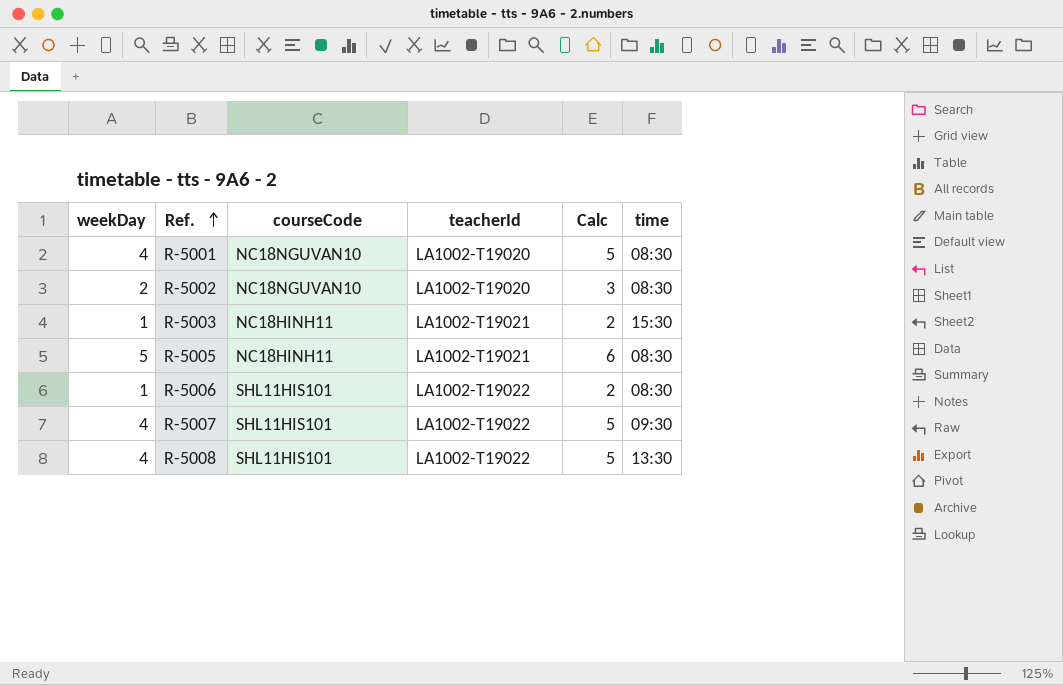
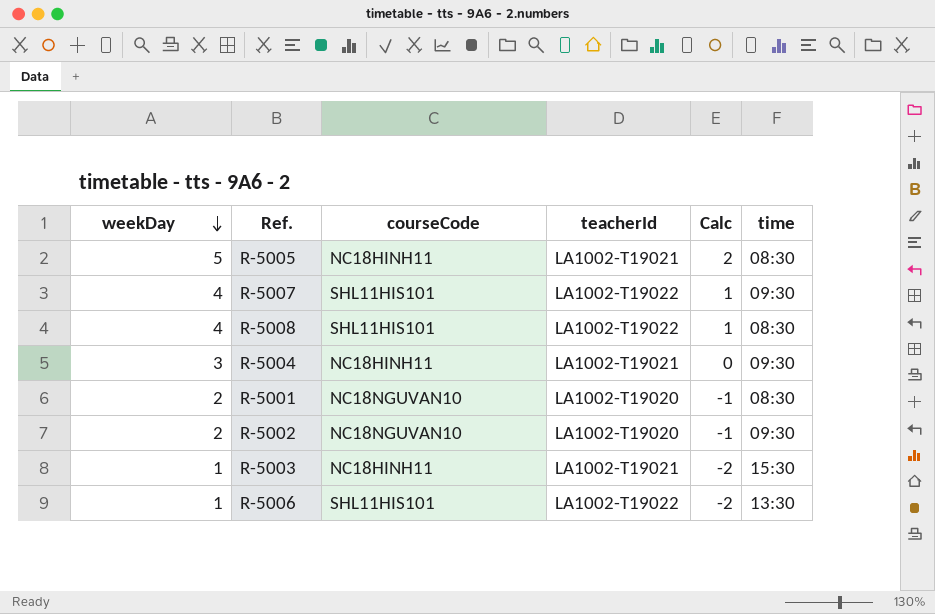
row order: Ref. ascending -> weekDay descending
column Calc | formula: [weekDay] + 1 -> [weekDay] - 3
R-5008 | time: 13:30 -> 08:30
row R-5004: none -> 3 | NC18HINH11 | LA1002-T19021 | 0 | 09:30
R-5001 | weekDay: 4 -> 2
R-5002 | time: 08:30 -> 09:30
R-5006 | time: 08:30 -> 13:30

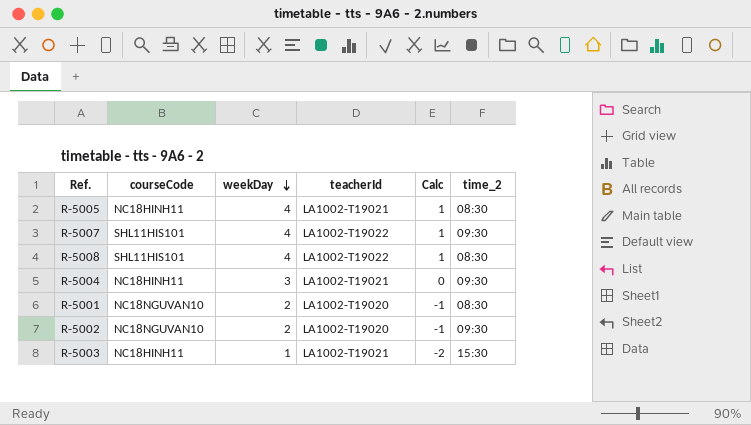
column weekDay | position: 1 -> 3
column name: time -> time_2
row R-5006: 1 | SHL11HIS101 | LA1002-T19022 | -2 | 13:30 -> none
R-5005 | weekDay: 5 -> 4
R-5005 | Calc: 2 -> 1

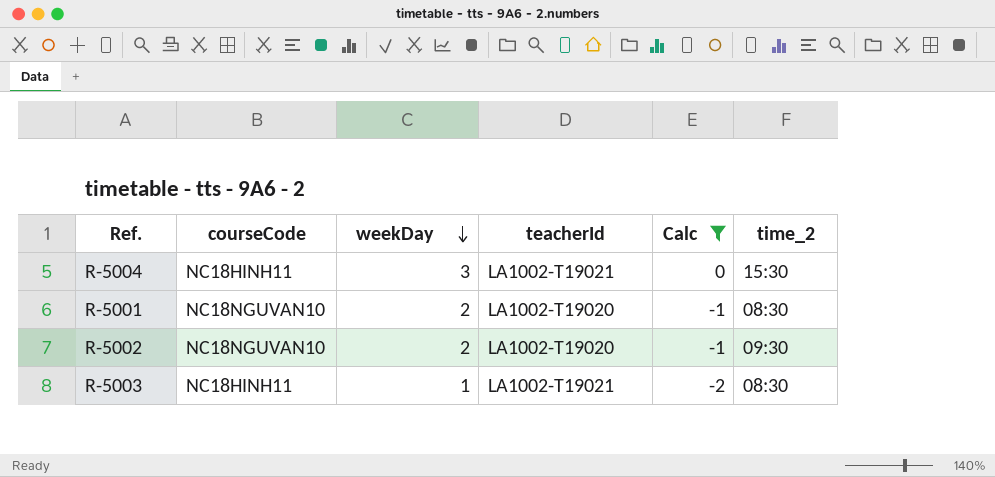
filter: none -> Calc != 1
R-5004 | time_2: 09:30 -> 15:30
R-5003 | time_2: 15:30 -> 08:30

